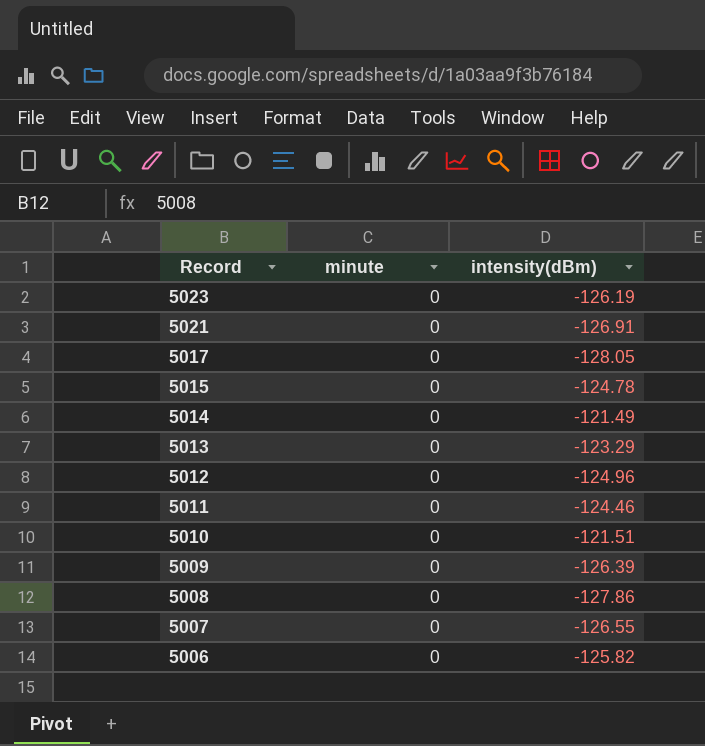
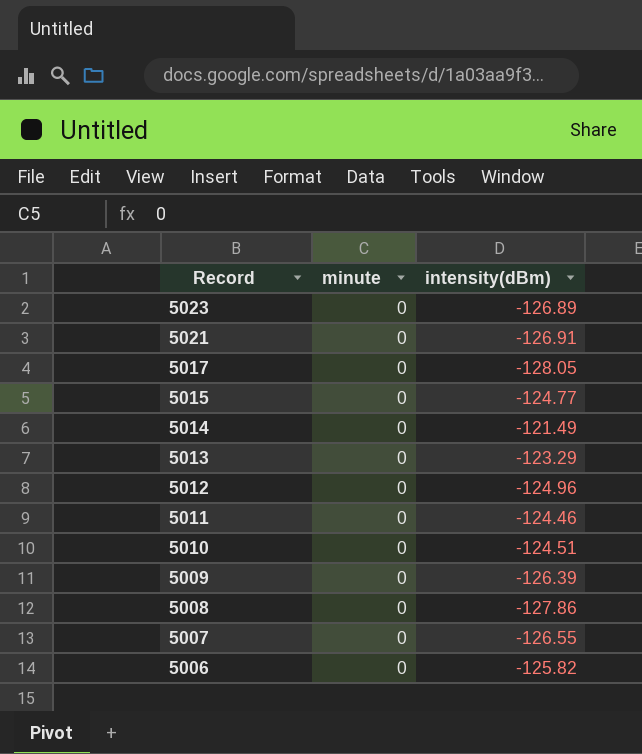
5023 | intensity(dBm): -126.19 -> -126.89
5015 | intensity(dBm): -124.78 -> -124.77
5010 | intensity(dBm): -121.51 -> -124.51

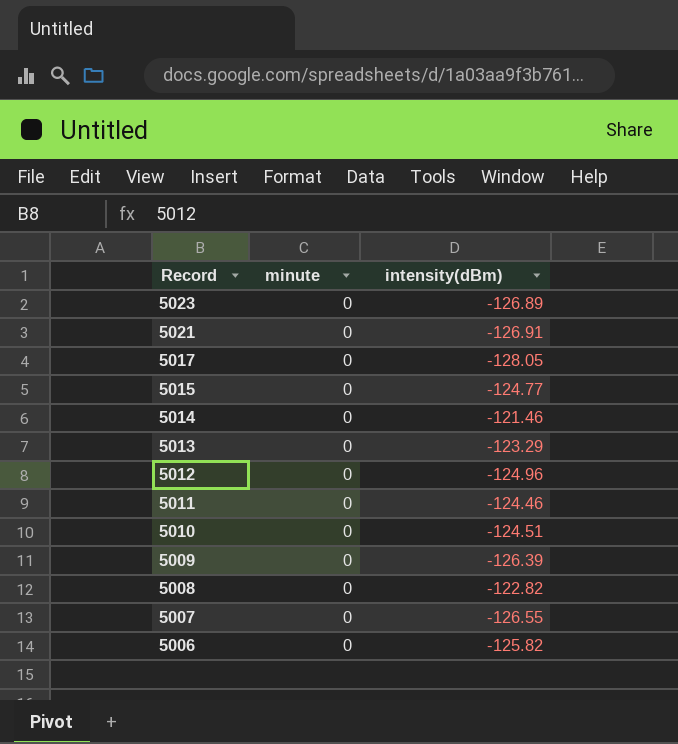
5014 | intensity(dBm): -121.49 -> -121.46
5008 | intensity(dBm): -127.86 -> -122.82

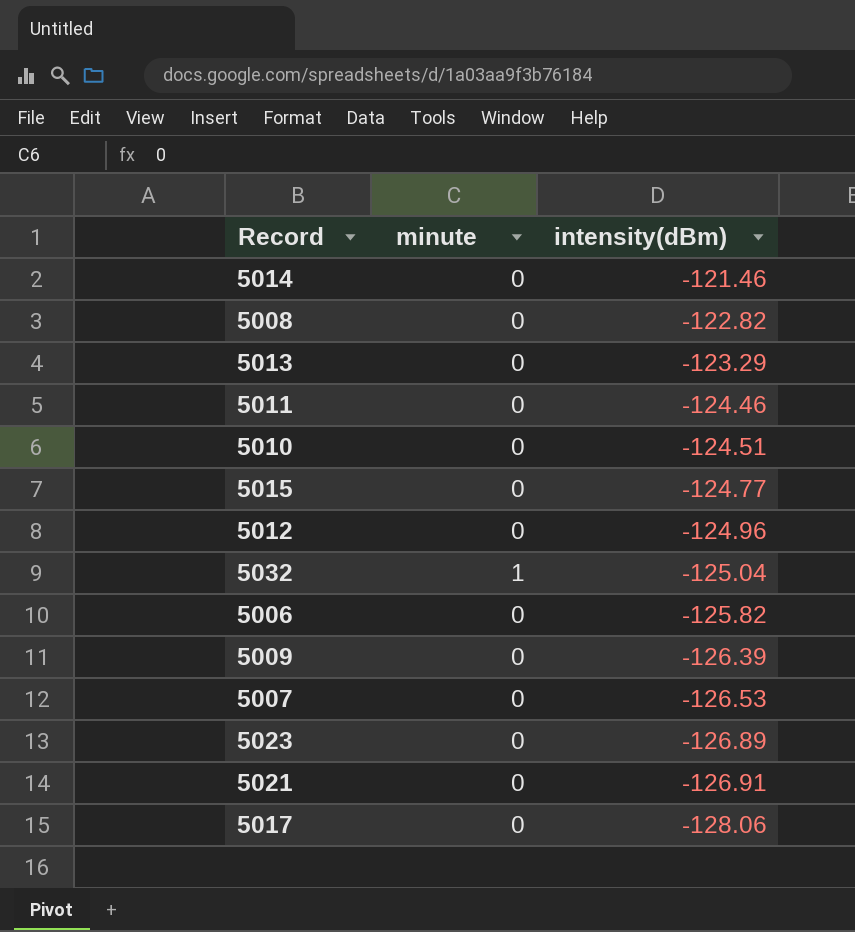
row order: Record descending -> intensity(dBm) descending
row 5032: none -> 1 | -125.04
5007 | intensity(dBm): -126.55 -> -126.53
5017 | intensity(dBm): -128.05 -> -128.06

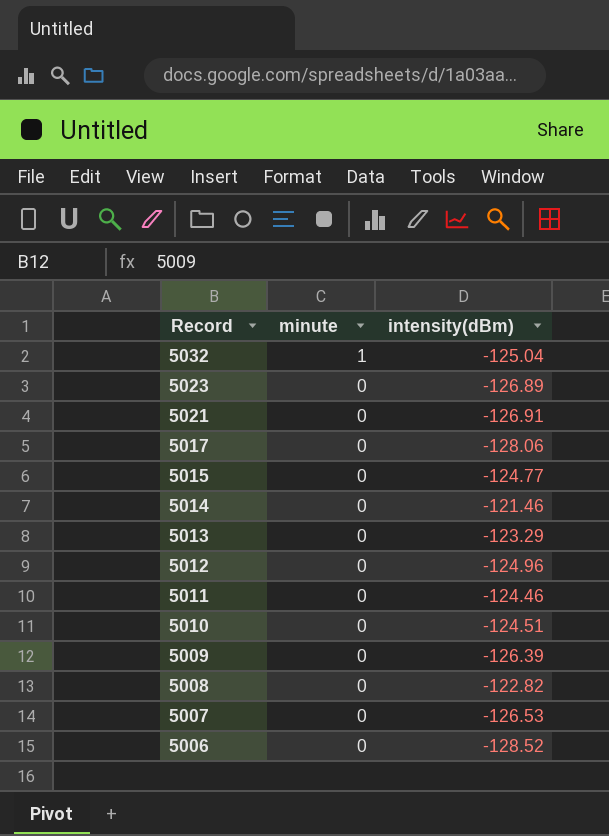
row order: intensity(dBm) descending -> Record descending
5006 | intensity(dBm): -125.82 -> -128.52

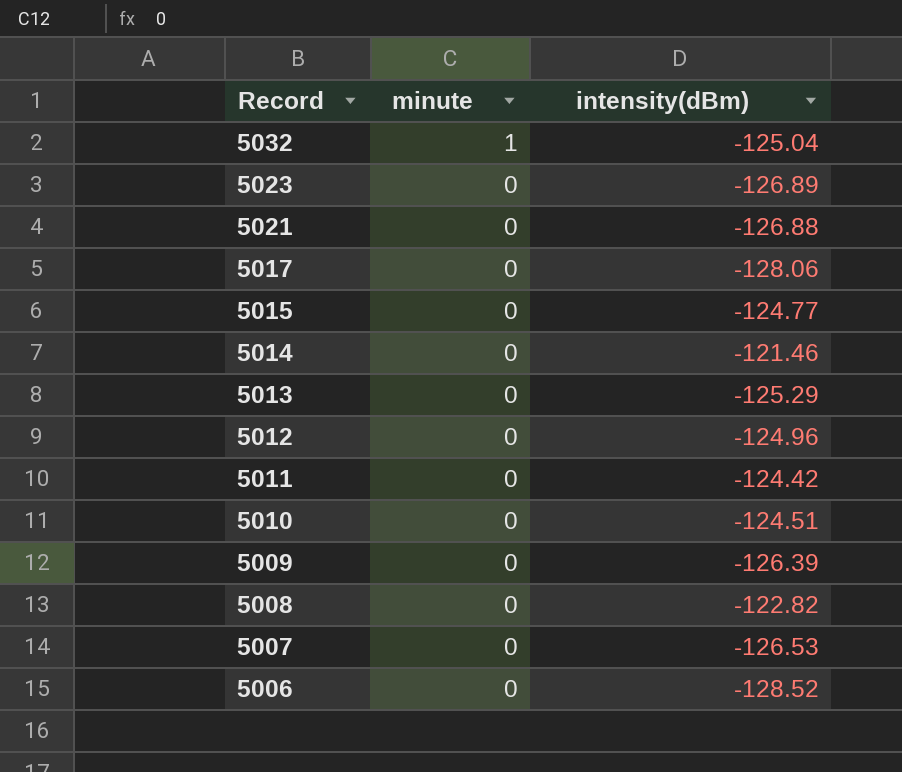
5021 | intensity(dBm): -126.91 -> -126.88
5013 | intensity(dBm): -123.29 -> -125.29
5011 | intensity(dBm): -124.46 -> -124.42

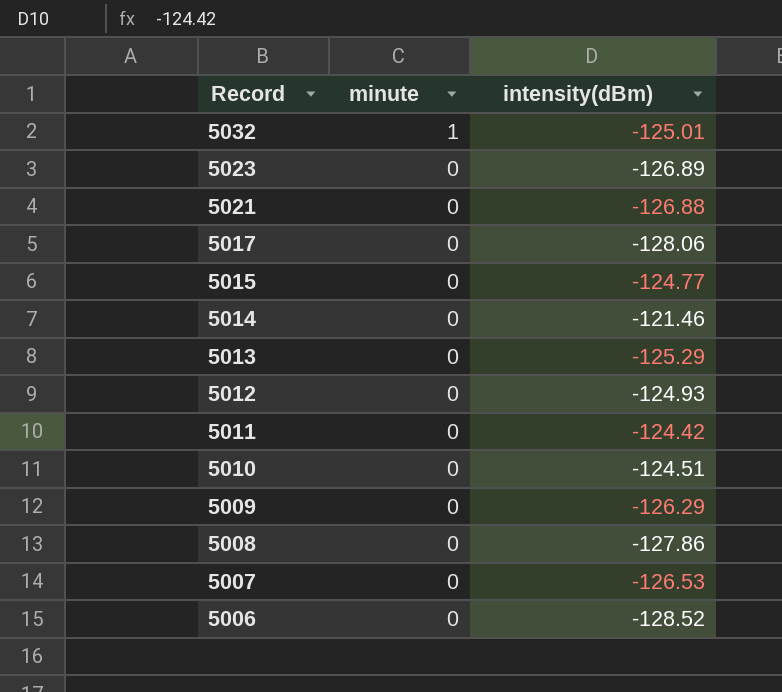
5032 | intensity(dBm): -125.04 -> -125.01
5012 | intensity(dBm): -124.96 -> -124.93
5009 | intensity(dBm): -126.39 -> -126.29
5008 | intensity(dBm): -122.82 -> -127.86

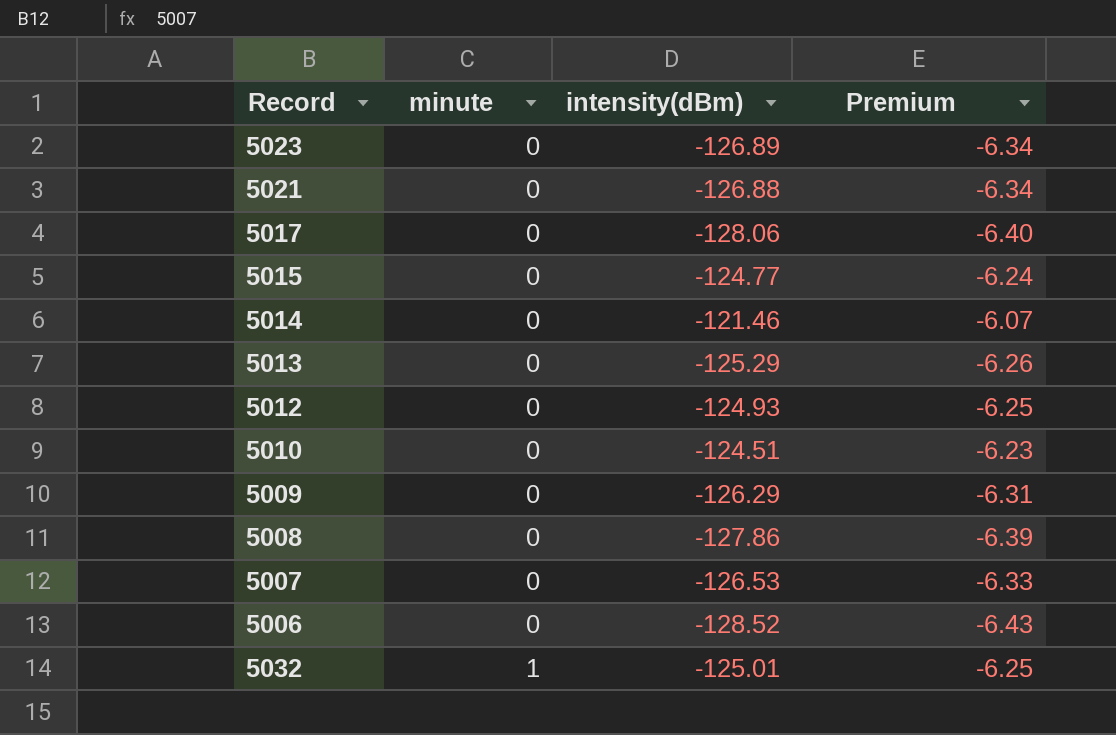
row order: Record descending -> minute ascending
column Premium | formula: none -> [intensity(dBm)] * 0.05
row 5011: 0 | -124.42 -> none

